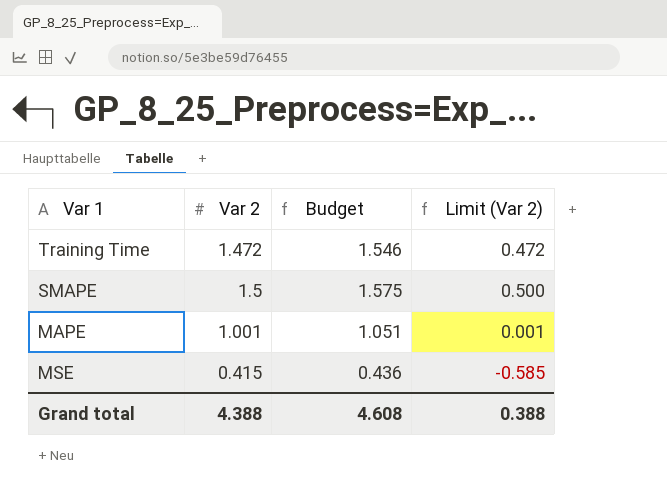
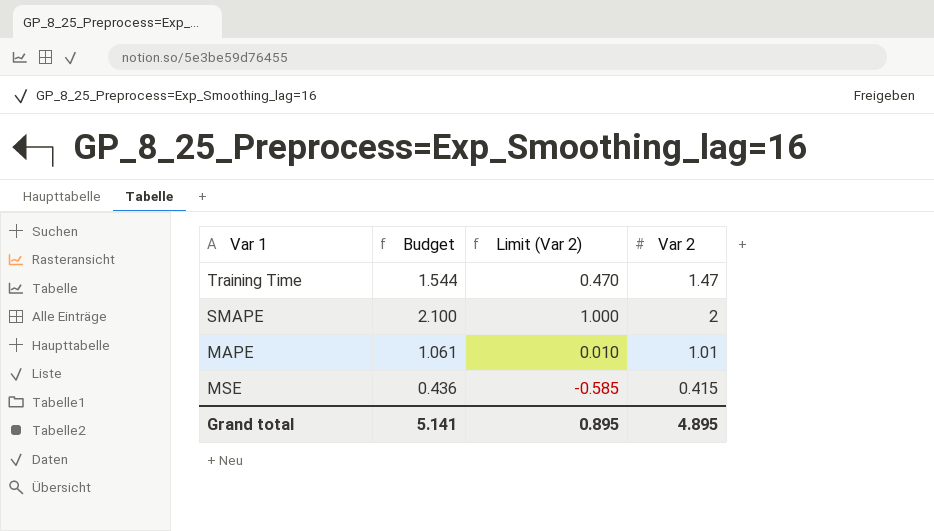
column Var 2 | position: 2 -> 4
Training Time | Budget: 1.546 -> 1.544
Training Time | Limit (Var 2): 0.472 -> 0.470
Training Time | Var 2: 1.472 -> 1.47
SMAPE | Budget: 1.575 -> 2.100
SMAPE | Limit (Var 2): 0.500 -> 1.000
SMAPE | Var 2: 1.5 -> 2
MAPE | Budget: 1.051 -> 1.061
MAPE | Limit (Var 2): 0.001 -> 0.010
MAPE | Var 2: 1.001 -> 1.01
Grand total | Budget: 4.608 -> 5.141
Grand total | Limit (Var 2): 0.388 -> 0.895
Grand total | Var 2: 4.388 -> 4.895

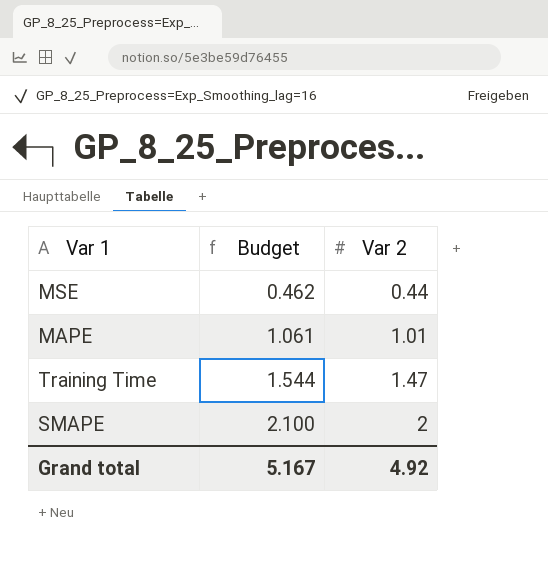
row order: none -> Budget ascending
column Limit (Var 2) | formula: [Var 2] - 1 -> none
MSE | Budget: 0.436 -> 0.462
MSE | Var 2: 0.415 -> 0.44
Grand total | Budget: 5.141 -> 5.167
Grand total | Var 2: 4.895 -> 4.92

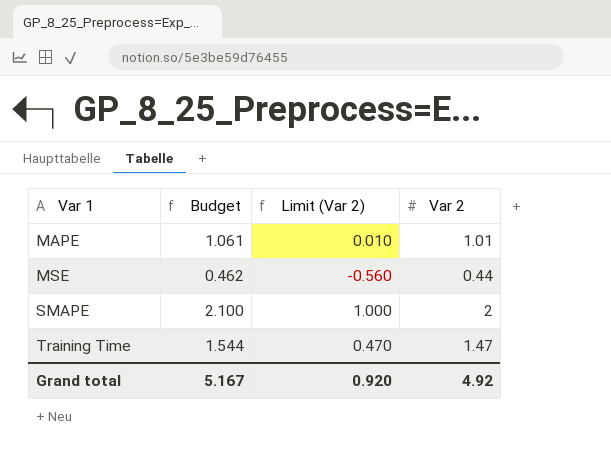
row order: Budget ascending -> Var 1 ascending
column Limit (Var 2) | formula: none -> [Var 2] - 1

